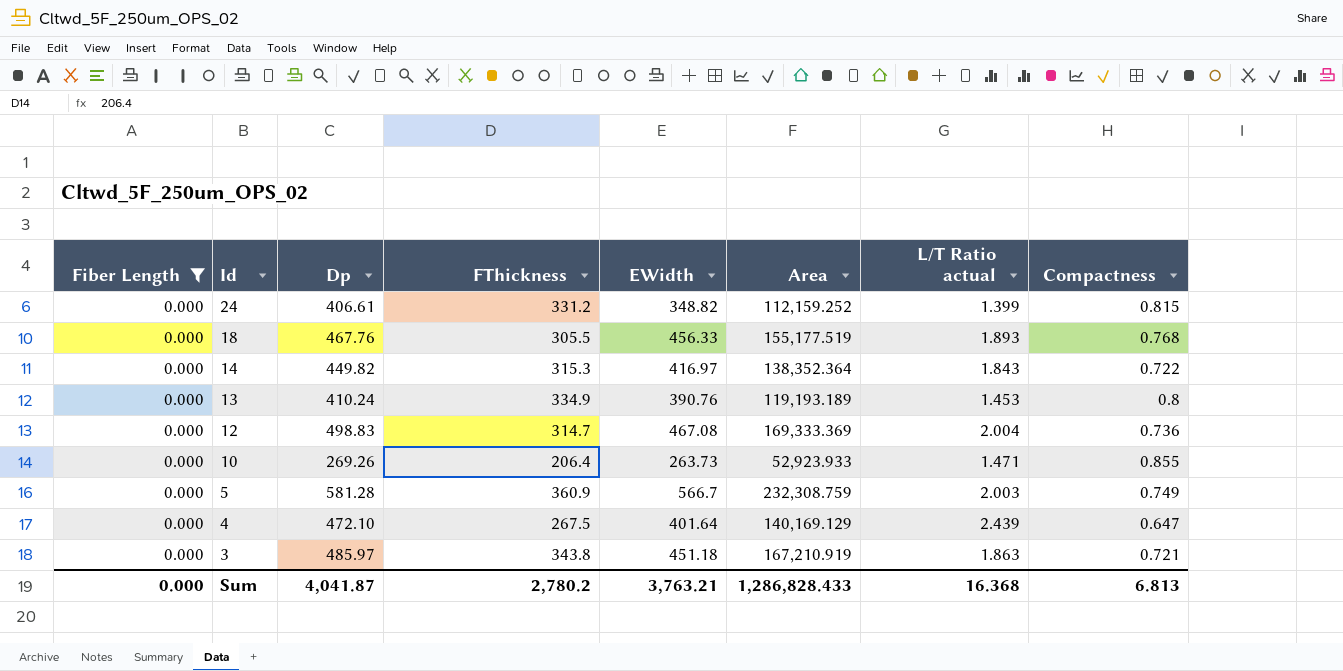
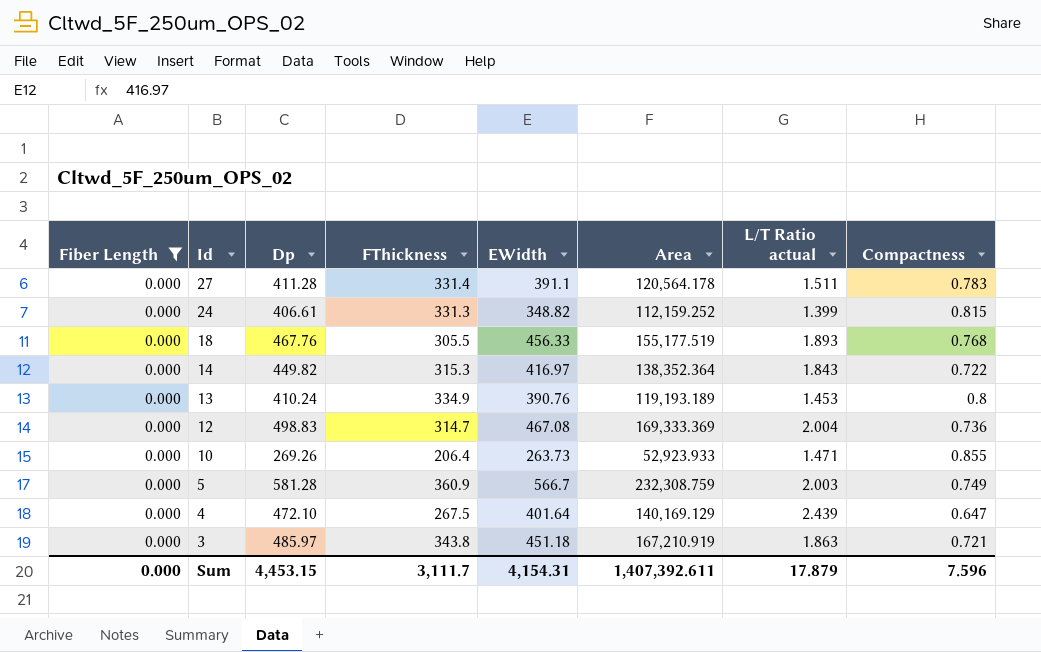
row 27: none -> 0.000 | 411.28 | 331.4 | 391.1 | 120,564.178 | 1.511 | 0.783
24 | FThickness: 331.2 -> 331.3
Sum | Dp: 4,041.87 -> 4,453.15
Sum | FThickness: 2,780.2 -> 3,111.7
Sum | EWidth: 3,763.21 -> 4,154.31
Sum | Area: 1,286,828.433 -> 1,407,392.611
Sum | L/T Ratio actual: 16.368 -> 17.879
Sum | Compactness: 6.813 -> 7.596

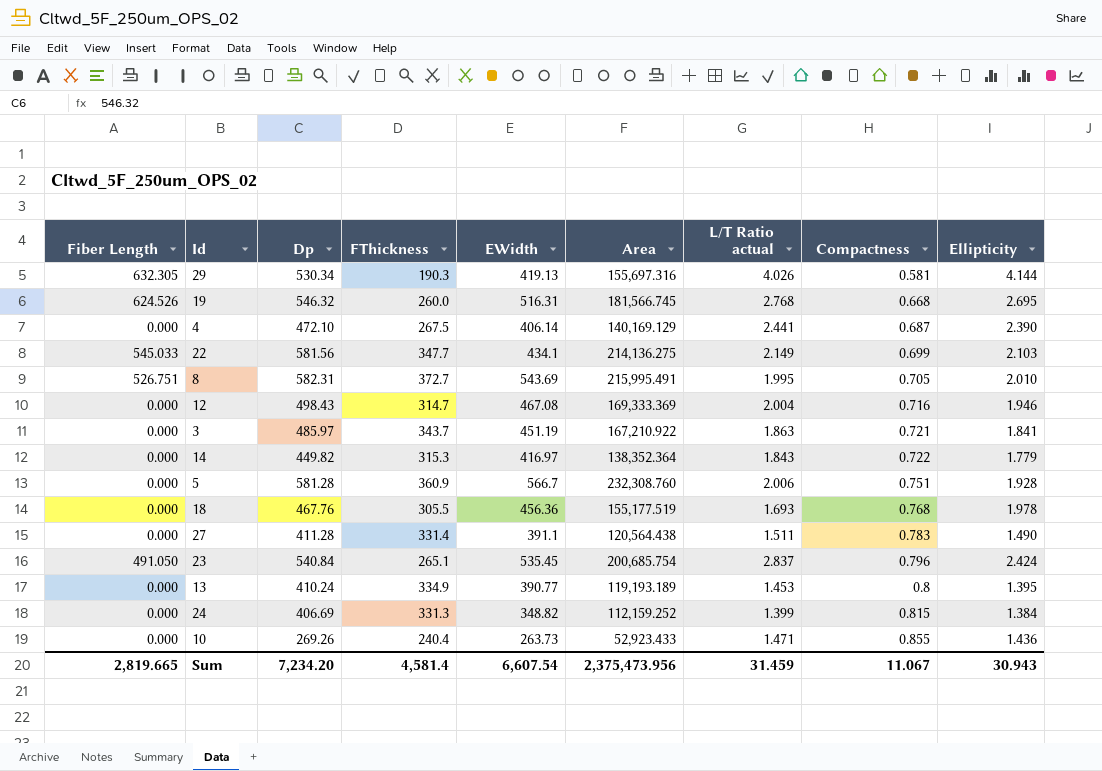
filter: Fiber Length = 0.000 -> none
row order: Id descending -> Compactness ascending
column Ellipticity | position: none -> 9
4 | EWidth: 401.64 -> 406.14
4 | L/T Ratio actual: 2.439 -> 2.441
4 | Compactness: 0.647 -> 0.687
12 | Dp: 498.83 -> 498.43
12 | Compactness: 0.736 -> 0.716
3 | FThickness: 343.8 -> 343.7
3 | EWidth: 451.18 -> 451.19
3 | Area: 167,210.919 -> 167,210.922
5 | Area: 232,308.759 -> 232,308.760
5 | L/T Ratio actual: 2.003 -> 2.006
5 | Compactness: 0.749 -> 0.751
18 | EWidth: 456.33 -> 456.36
18 | L/T Ratio actual: 1.893 -> 1.693
27 | Area: 120,564.178 -> 120,564.438
13 | EWidth: 390.76 -> 390.77
24 | Dp: 406.61 -> 406.69
10 | FThickness: 206.4 -> 240.4
10 | Area: 52,923.933 -> 52,923.433
Sum | Fiber Length: 0.000 -> 2,819.665
Sum | Dp: 4,453.15 -> 7,234.20
Sum | FThickness: 3,111.7 -> 4,581.4
Sum | EWidth: 4,154.31 -> 6,607.54
Sum | Area: 1,407,392.611 -> 2,375,473.956
Sum | L/T Ratio actual: 17.879 -> 31.459
Sum | Compactness: 7.596 -> 11.067

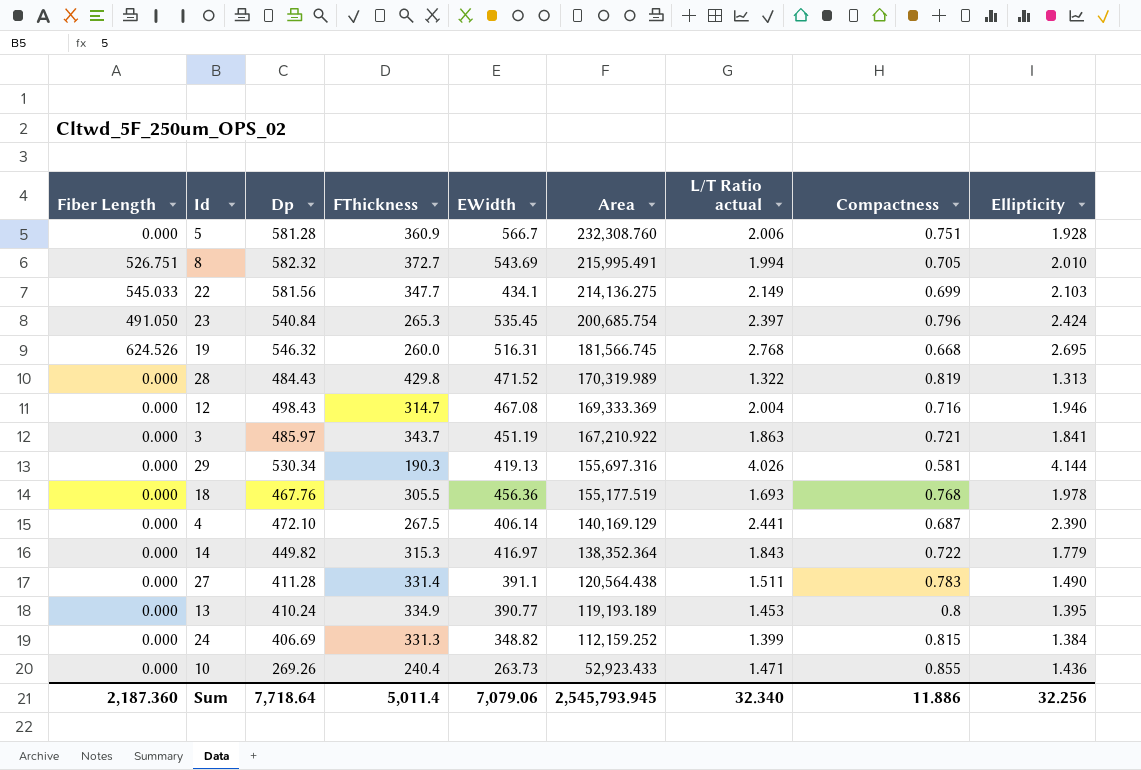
row order: Compactness ascending -> Area descending
8 | Dp: 582.31 -> 582.32
8 | L/T Ratio actual: 1.995 -> 1.994
23 | FThickness: 265.1 -> 265.3
23 | L/T Ratio actual: 2.837 -> 2.397
row 28: none -> 0.000 | 484.43 | 429.8 | 471.52 | 170,319.989 | 1.322 | 0.819 | 1.313
29 | Fiber Length: 632.305 -> 0.000
Sum | Fiber Length: 2,819.665 -> 2,187.360
Sum | Dp: 7,234.20 -> 7,718.64
Sum | FThickness: 4,581.4 -> 5,011.4
Sum | EWidth: 6,607.54 -> 7,079.06
Sum | Area: 2,375,473.956 -> 2,545,793.945
Sum | L/T Ratio actual: 31.459 -> 32.340
Sum | Compactness: 11.067 -> 11.886
Sum | Ellipticity: 30.943 -> 32.256

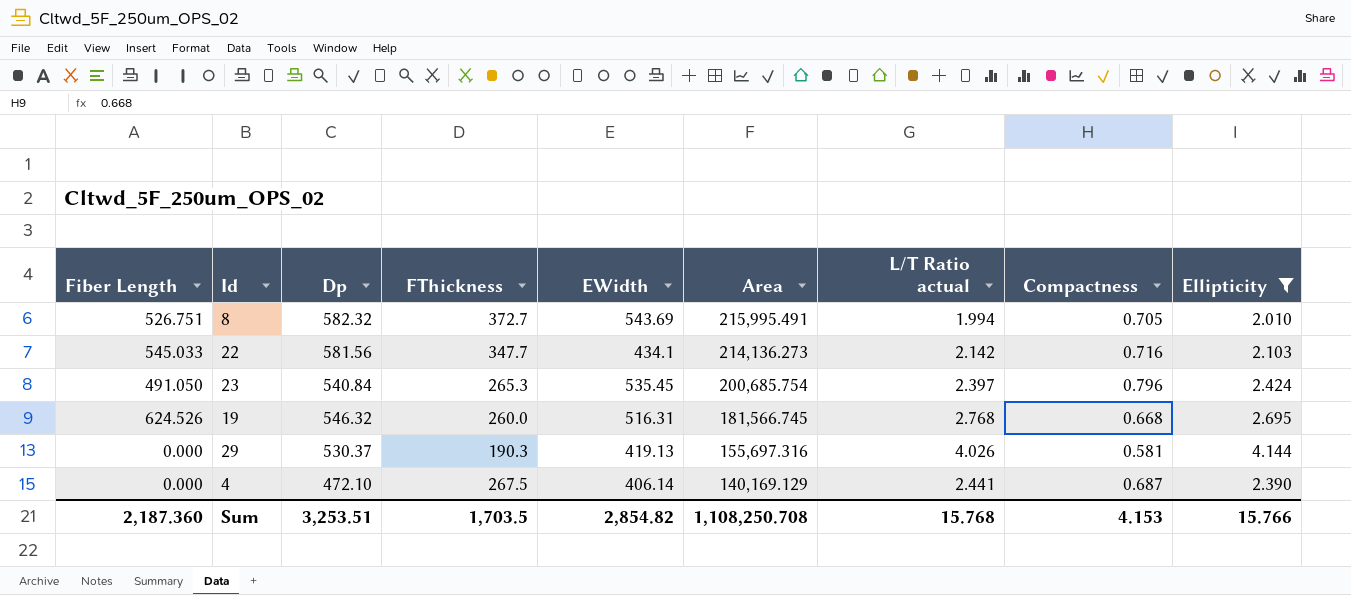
filter: none -> Ellipticity >= 2.010
22 | Area: 214,136.275 -> 214,136.273
22 | L/T Ratio actual: 2.149 -> 2.142
22 | Compactness: 0.699 -> 0.716
29 | Dp: 530.34 -> 530.37
Sum | Dp: 7,718.64 -> 3,253.51
Sum | FThickness: 5,011.4 -> 1,703.5
Sum | EWidth: 7,079.06 -> 2,854.82
Sum | Area: 2,545,793.945 -> 1,108,250.708
Sum | L/T Ratio actual: 32.340 -> 15.768
Sum | Compactness: 11.886 -> 4.153
Sum | Ellipticity: 32.256 -> 15.766

